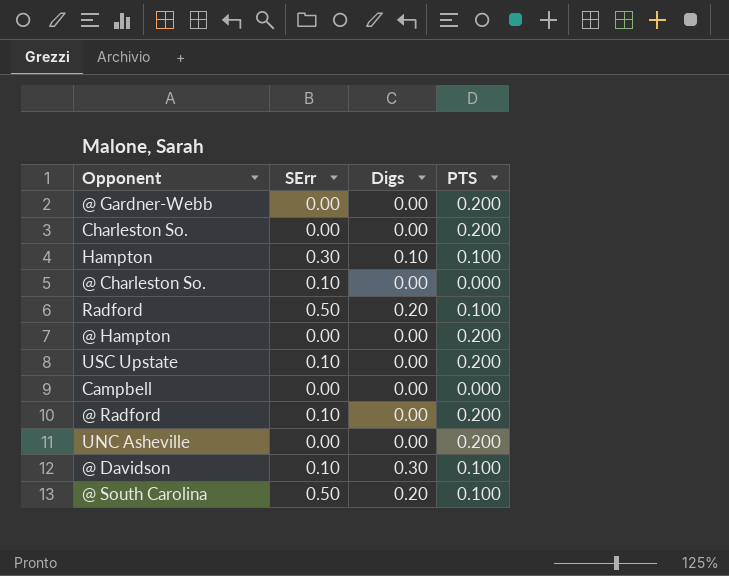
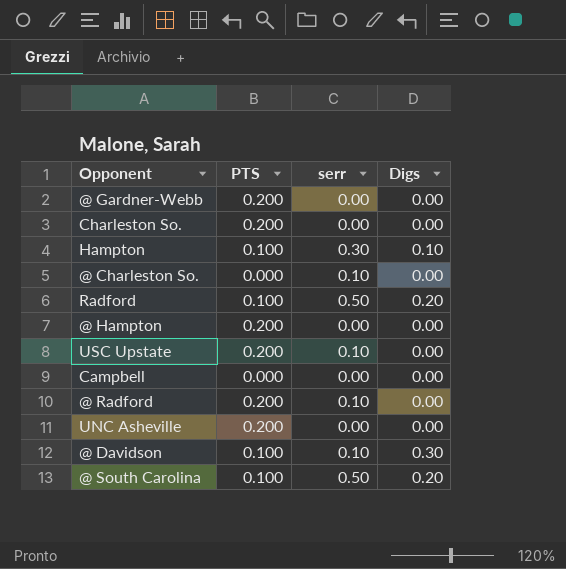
column PTS | position: 4 -> 2
column name: SErr -> serr

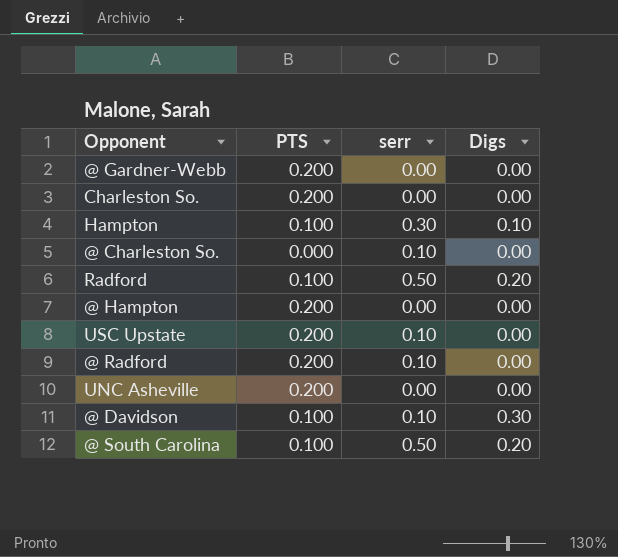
row Campbell: 0.000 | 0.00 | 0.00 -> none

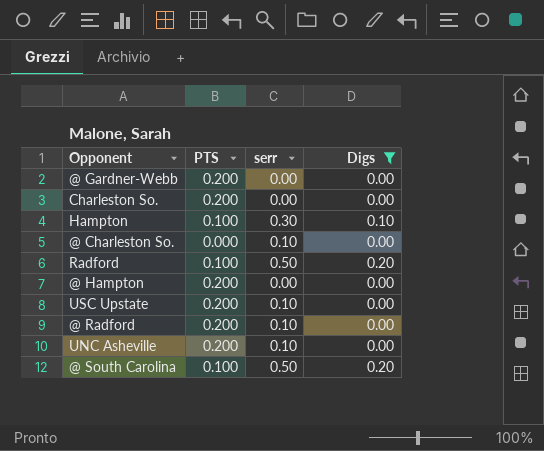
filter: none -> Digs != 0.30
UNC Asheville | serr: 0.00 -> 0.10

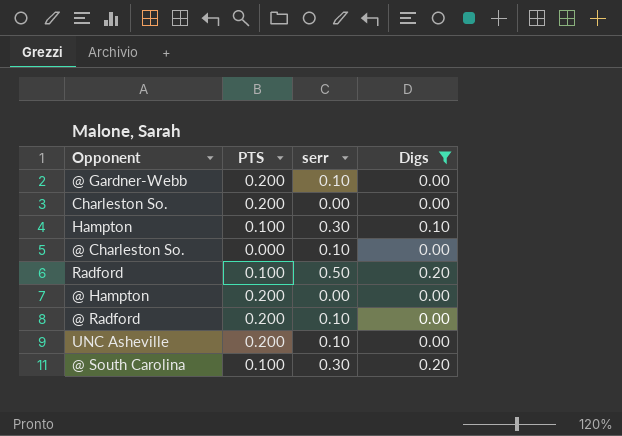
row USC Upstate: 0.200 | 0.10 | 0.00 -> none
@ Gardner-Webb | serr: 0.00 -> 0.10
@ South Carolina | serr: 0.50 -> 0.30

